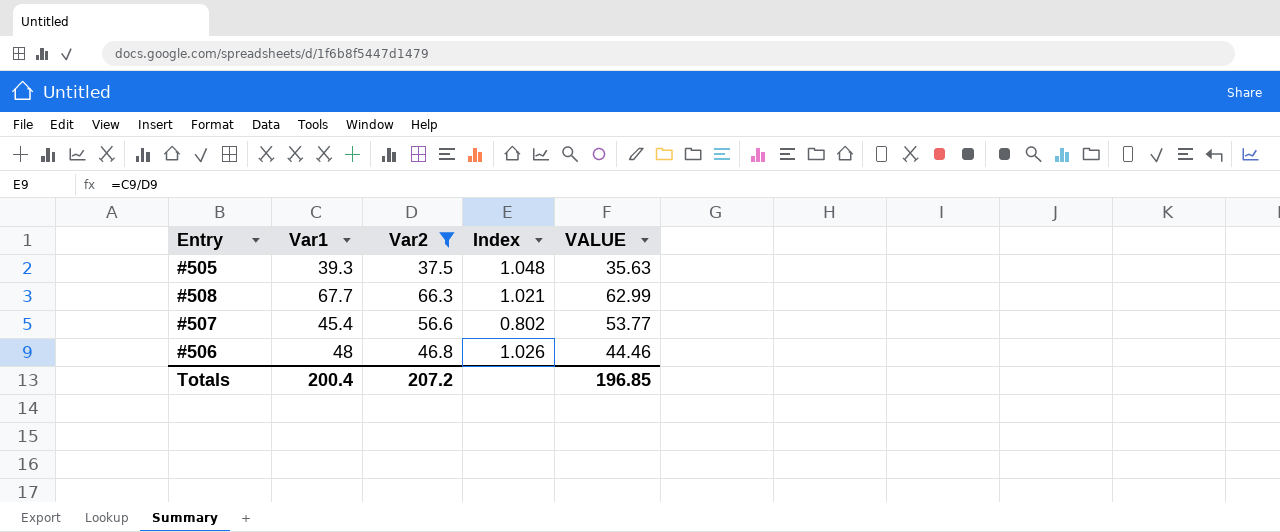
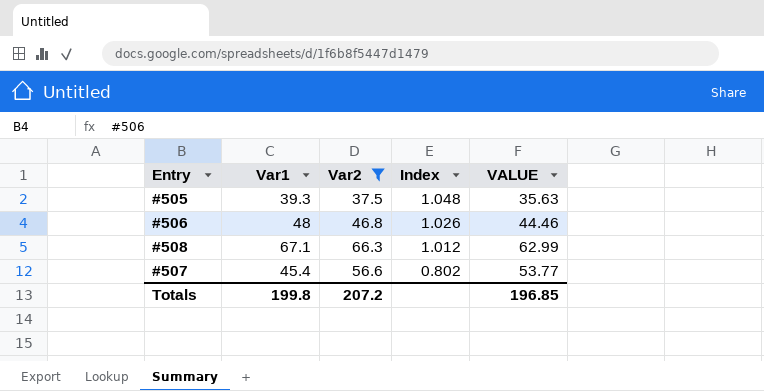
row order: none -> Index descending
#508 | Var1: 67.7 -> 67.1
#508 | Index: 1.021 -> 1.012
Totals | Var1: 200.4 -> 199.8

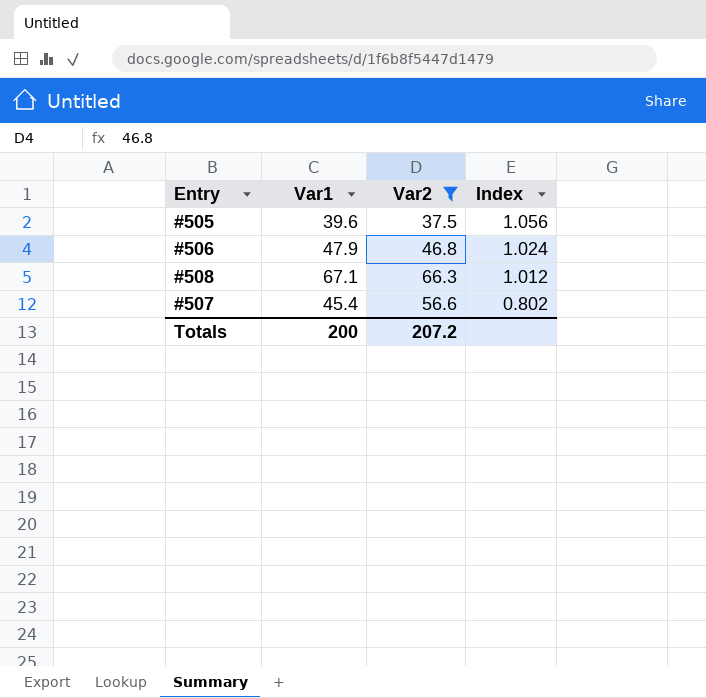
column VALUE | formula: [Var2] * 0.95 -> none
#505 | Var1: 39.3 -> 39.6
#505 | Index: 1.048 -> 1.056
#506 | Var1: 48 -> 47.9
#506 | Index: 1.026 -> 1.024
Totals | Var1: 199.8 -> 200

